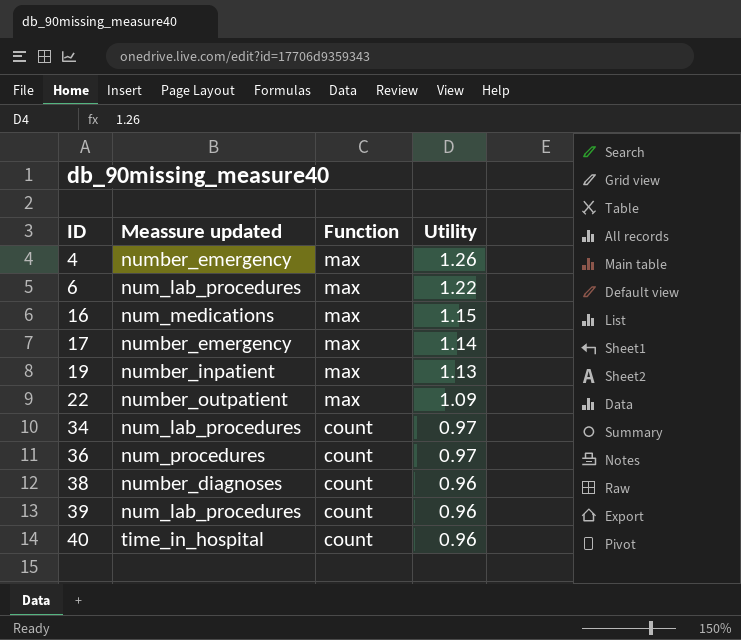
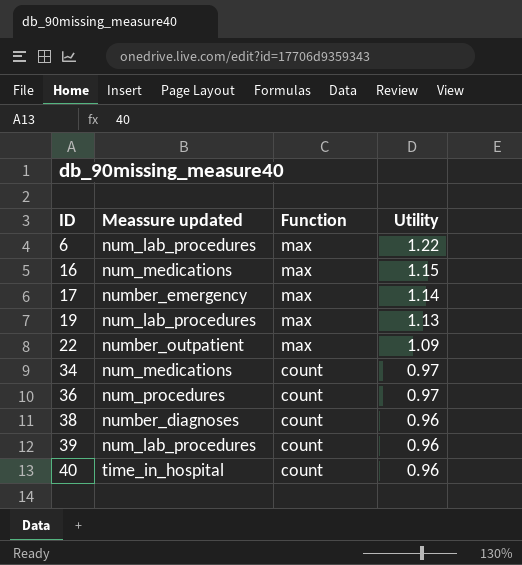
row 4: number_emergency | max | 1.26 -> none
19 | Meassure updated: number_inpatient -> num_lab_procedures
34 | Meassure updated: num_lab_procedures -> num_medications

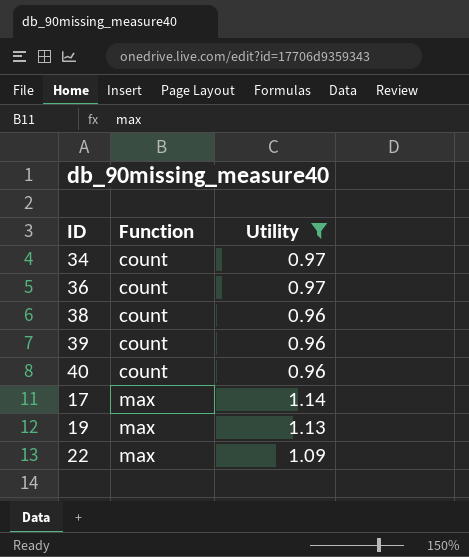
filter: none -> Utility <= 1.14
row order: ID ascending -> Function ascending
column Meassure updated | position: 2 -> none

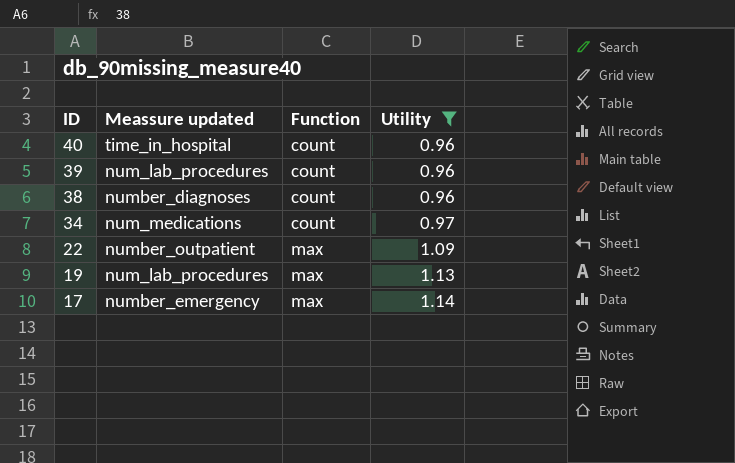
row order: Function ascending -> ID descending
column Meassure updated | position: none -> 2
row 36: count | 0.97 -> none

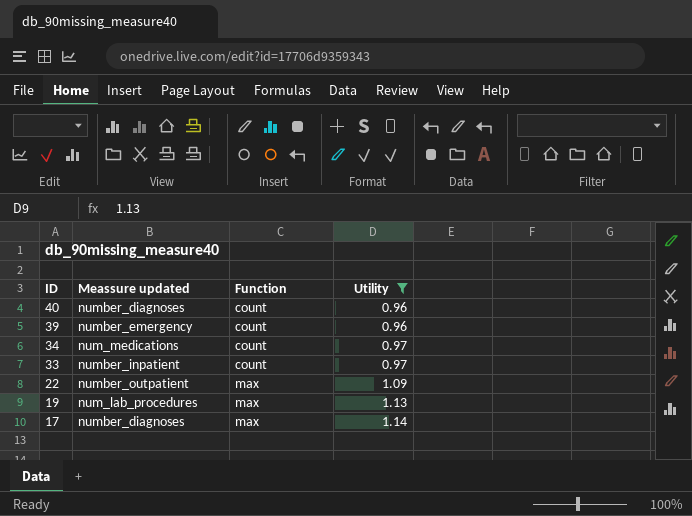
row 38: number_diagnoses | count | 0.96 -> none
40 | Meassure updated: time_in_hospital -> number_diagnoses
39 | Meassure updated: num_lab_procedures -> number_emergency
row 33: none -> number_inpatient | count | 0.97
17 | Meassure updated: number_emergency -> number_diagnoses

